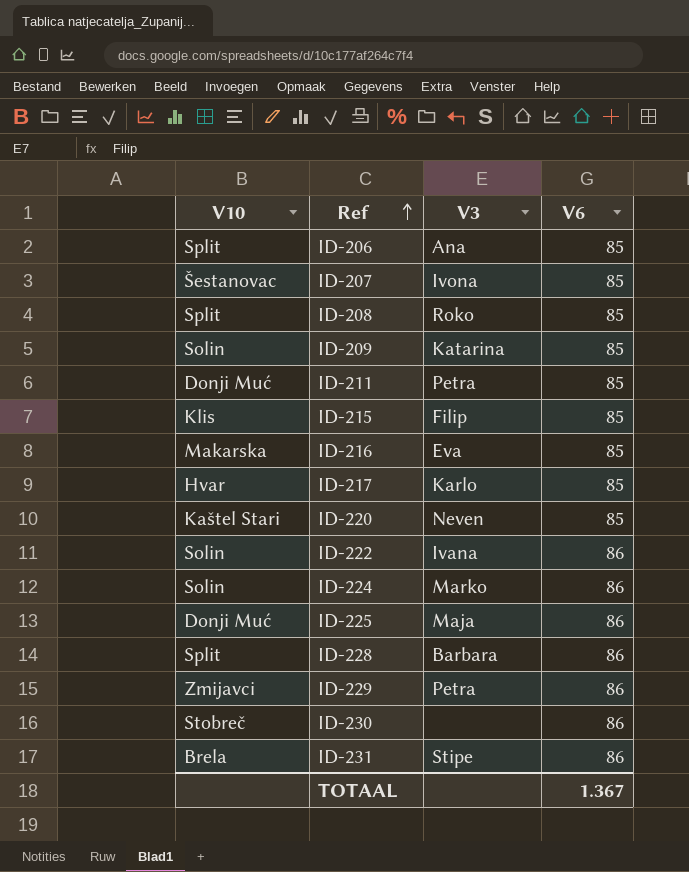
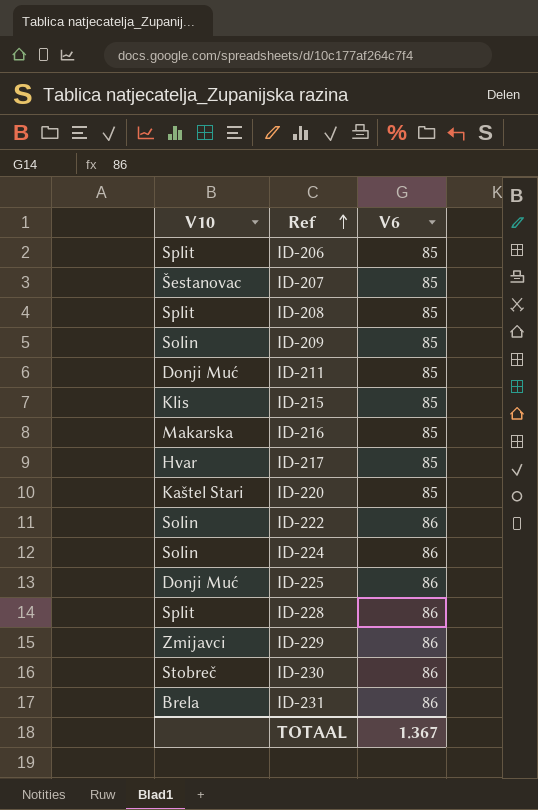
column V3 | position: 3 -> none

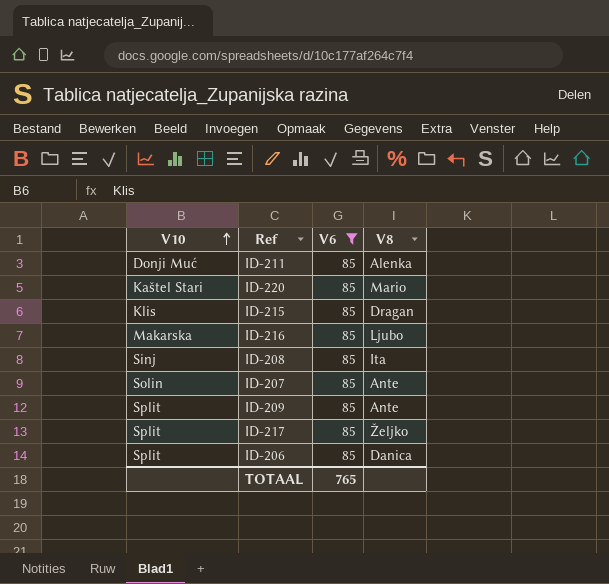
filter: none -> V6 = 85
row order: Ref ascending -> V10 ascending
column V8 | position: none -> 4
ID-208 | V10: Split -> Sinj
ID-207 | V10: Šestanovac -> Solin
ID-209 | V10: Solin -> Split
ID-217 | V10: Hvar -> Split
TOTAAL | V6: 1.367 -> 765

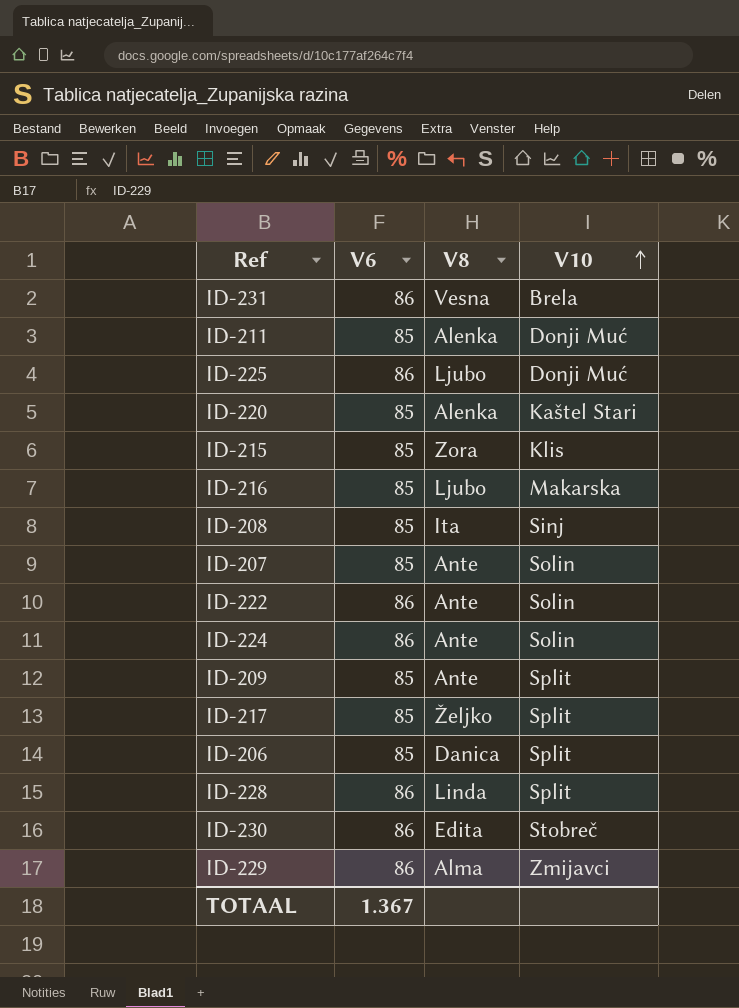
filter: V6 = 85 -> none
column V10 | position: 1 -> 4
ID-220 | V8: Mario -> Alenka
ID-215 | V8: Dragan -> Zora
TOTAAL | V6: 765 -> 1.367

